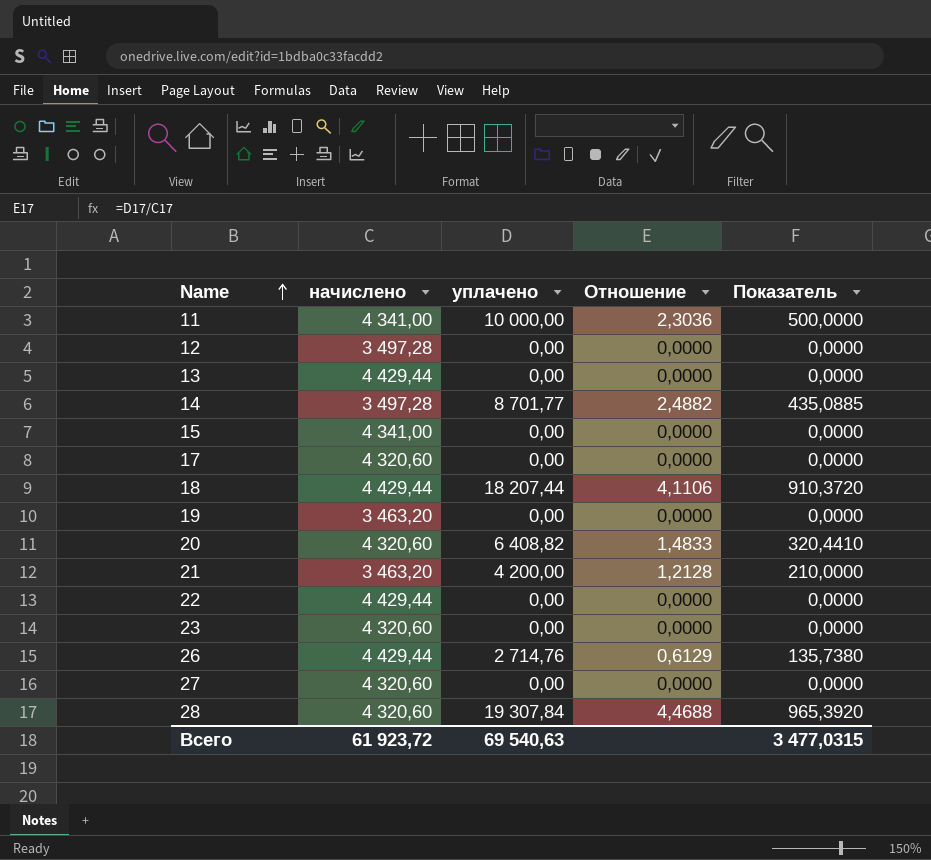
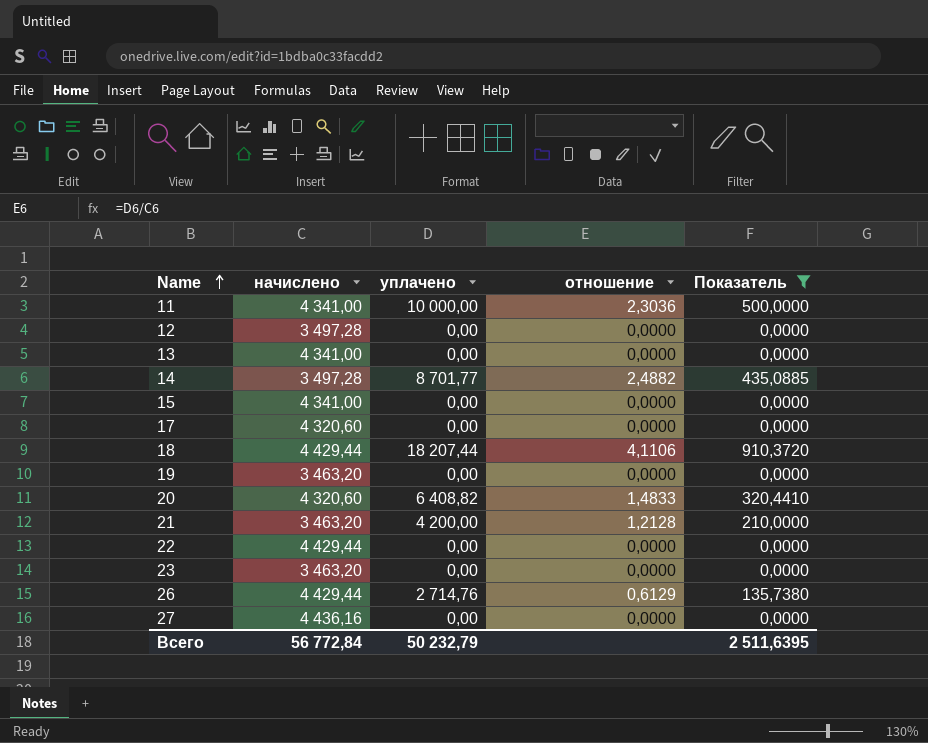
filter: none -> Показатель != 965,3920
column name: Отношение -> отношение
13 | начислено: 4 429,44 -> 4 341,00
23 | начислено: 4 320,60 -> 3 463,20
27 | начислено: 4 320,60 -> 4 436,16
Всего | начислено: 61 923,72 -> 56 772,84
Всего | уплачено: 69 540,63 -> 50 232,79
Всего | Показатель: 3 477,0315 -> 2 511,6395

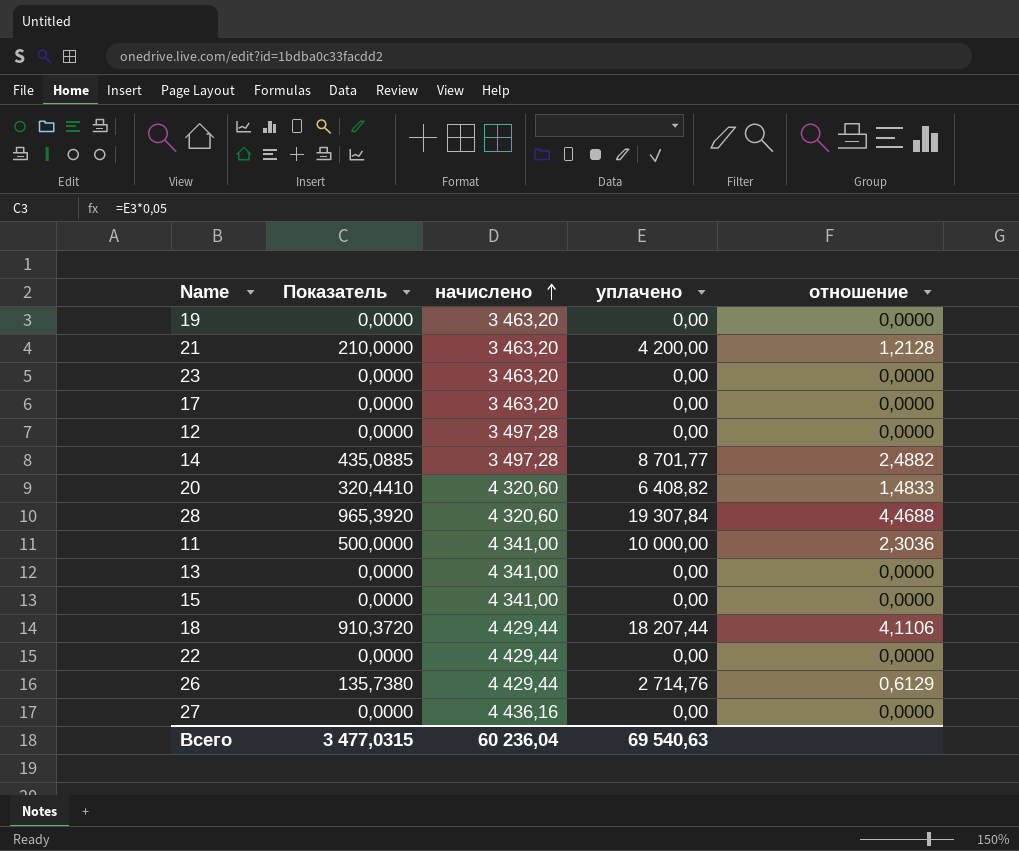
filter: Показатель != 965,3920 -> none
row order: Name ascending -> начислено ascending
column Показатель | position: 5 -> 2
17 | начислено: 4 320,60 -> 3 463,20
Всего | Показатель: 2 511,6395 -> 3 477,0315
Всего | начислено: 56 772,84 -> 60 236,04
Всего | уплачено: 50 232,79 -> 69 540,63

